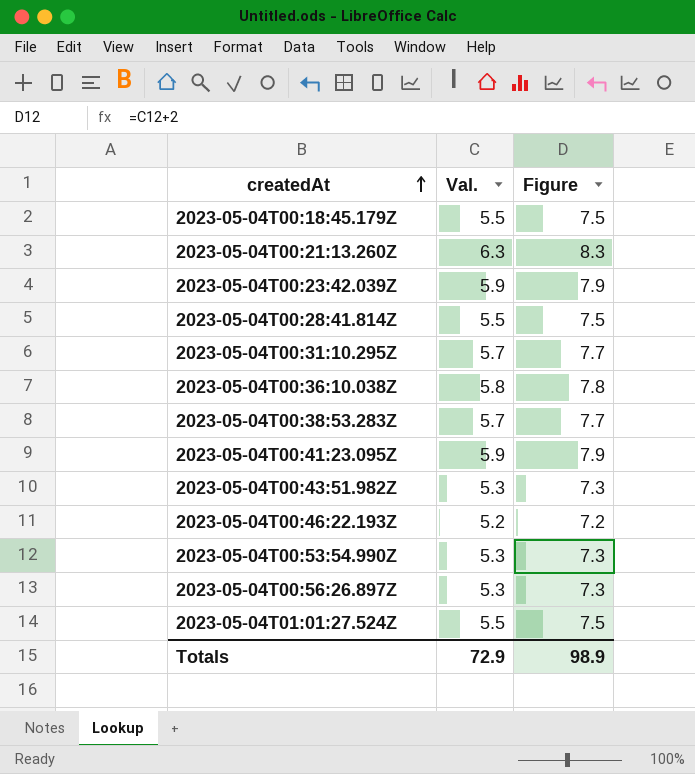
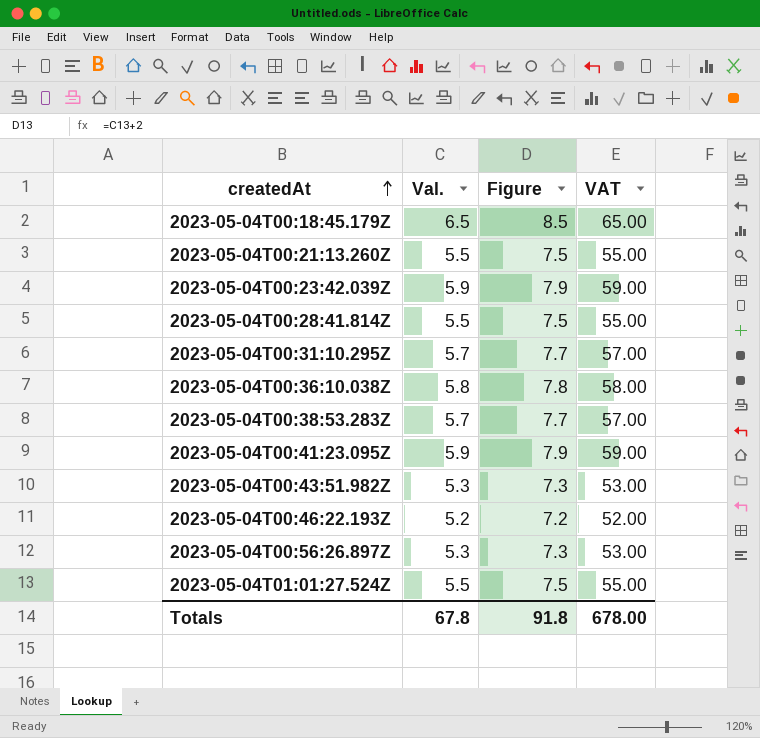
column VAT | formula: none -> [Val.] * 10
row 2023-05-04T00:53:54.990Z: 5.3 | 7.3 -> none
2023-05-04T00:18:45.179Z | Val.: 5.5 -> 6.5
2023-05-04T00:18:45.179Z | Figure: 7.5 -> 8.5
2023-05-04T00:21:13.260Z | Val.: 6.3 -> 5.5
2023-05-04T00:21:13.260Z | Figure: 8.3 -> 7.5
Totals | Val.: 72.9 -> 67.8
Totals | Figure: 98.9 -> 91.8

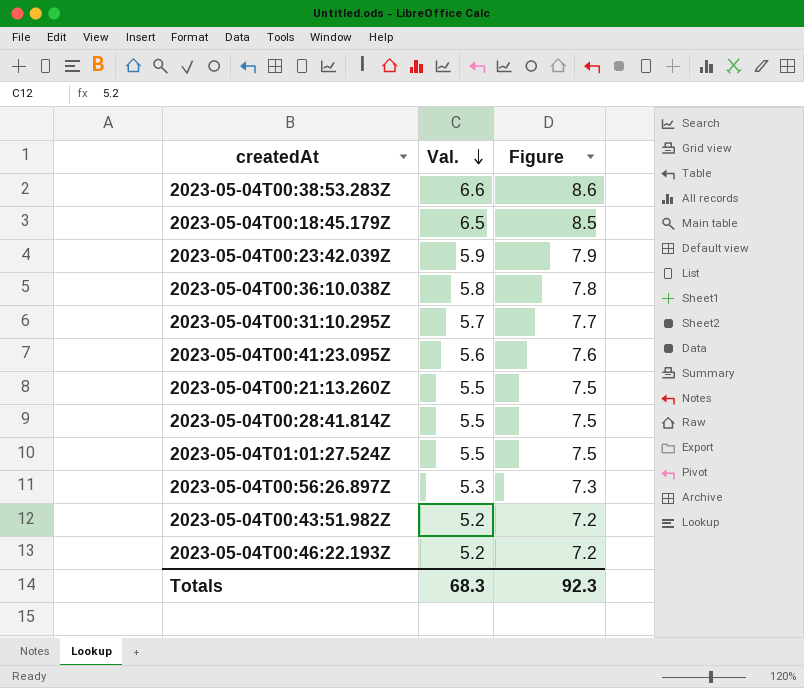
row order: createdAt ascending -> Val. descending
column VAT | formula: [Val.] * 10 -> none
2023-05-04T00:38:53.283Z | Val.: 5.7 -> 6.6
2023-05-04T00:38:53.283Z | Figure: 7.7 -> 8.6
2023-05-04T00:41:23.095Z | Val.: 5.9 -> 5.6
2023-05-04T00:41:23.095Z | Figure: 7.9 -> 7.6
2023-05-04T00:43:51.982Z | Val.: 5.3 -> 5.2
2023-05-04T00:43:51.982Z | Figure: 7.3 -> 7.2
Totals | Val.: 67.8 -> 68.3
Totals | Figure: 91.8 -> 92.3

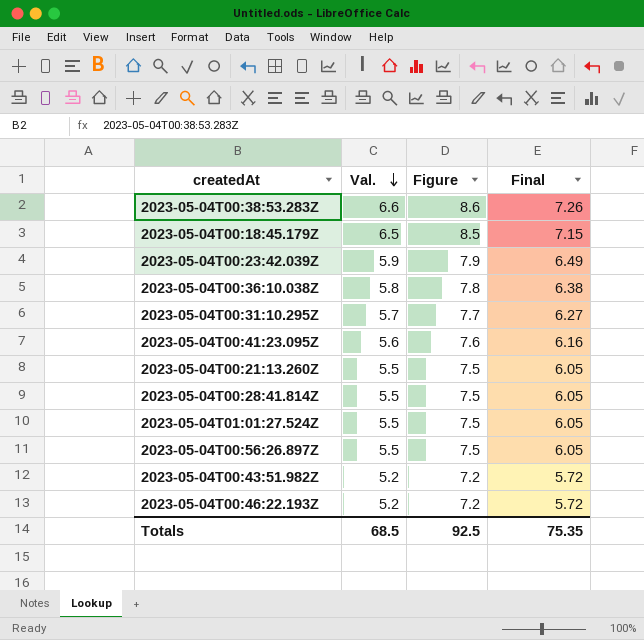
column Final | formula: none -> [Val.] * 1.1
2023-05-04T00:56:26.897Z | Val.: 5.3 -> 5.5
2023-05-04T00:56:26.897Z | Figure: 7.3 -> 7.5
Totals | Val.: 68.3 -> 68.5
Totals | Figure: 92.3 -> 92.5

